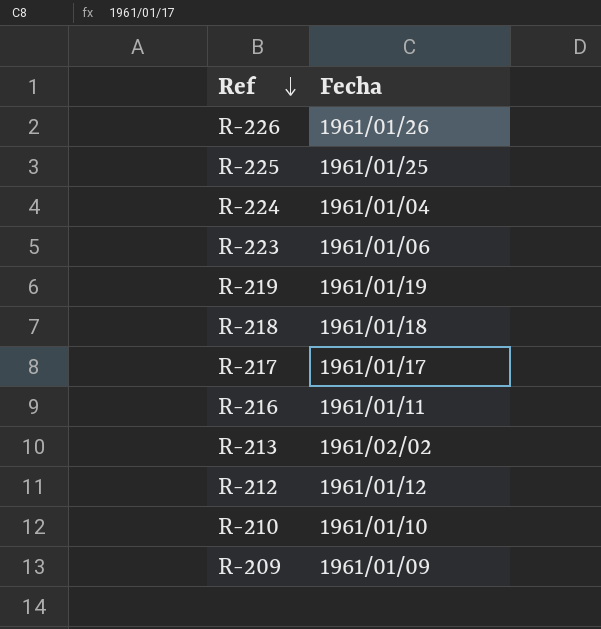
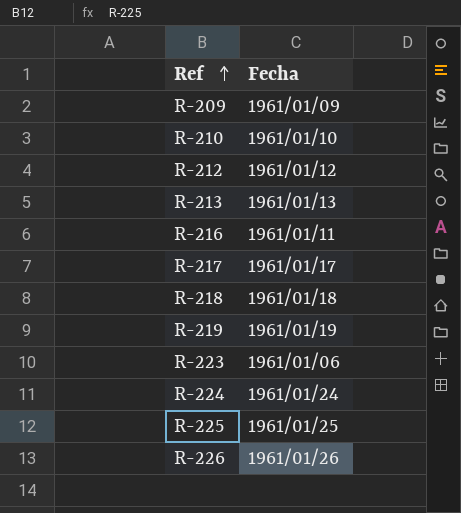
row order: Ref descending -> Ref ascending
R-213 | Fecha: 1961/02/02 -> 1961/01/13
R-224 | Fecha: 1961/01/04 -> 1961/01/24

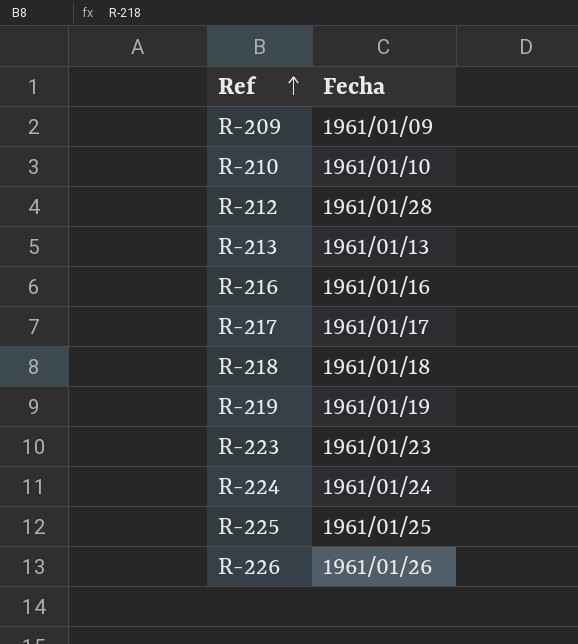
R-212 | Fecha: 1961/01/12 -> 1961/01/28
R-216 | Fecha: 1961/01/11 -> 1961/01/16
R-223 | Fecha: 1961/01/06 -> 1961/01/23

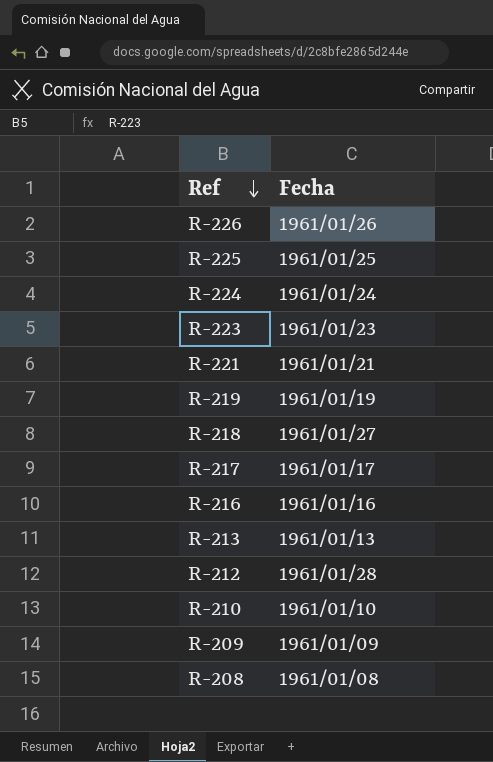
row order: Ref ascending -> Ref descending
row R-221: none -> 1961/01/21
R-218 | Fecha: 1961/01/18 -> 1961/01/27
row R-208: none -> 1961/01/08

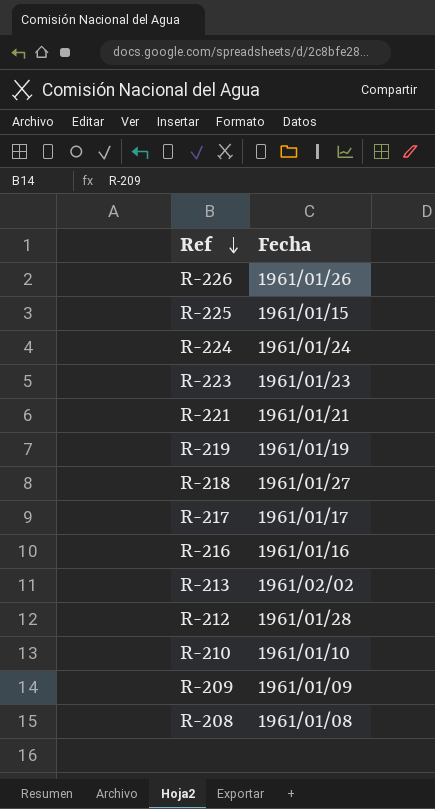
R-225 | Fecha: 1961/01/25 -> 1961/01/15
R-213 | Fecha: 1961/01/13 -> 1961/02/02

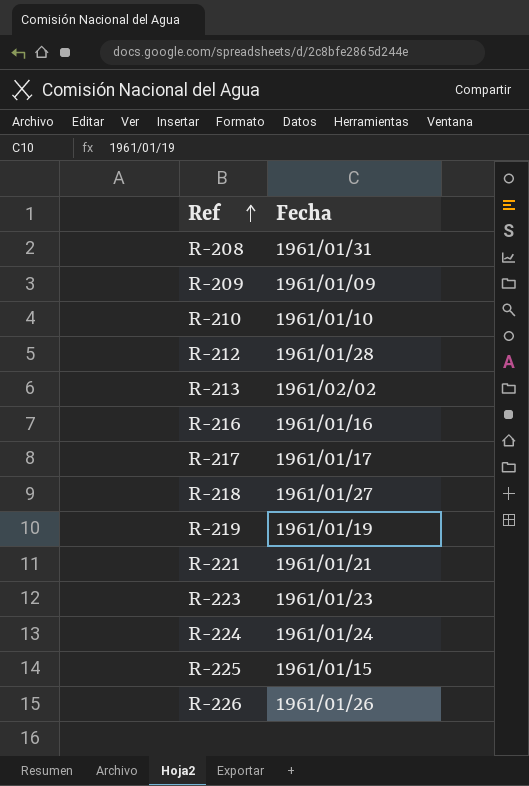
row order: Ref descending -> Ref ascending
R-208 | Fecha: 1961/01/08 -> 1961/01/31

